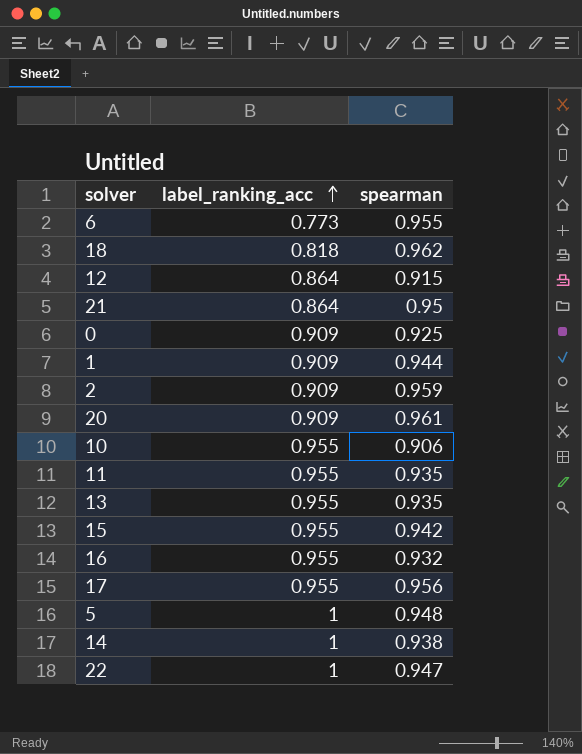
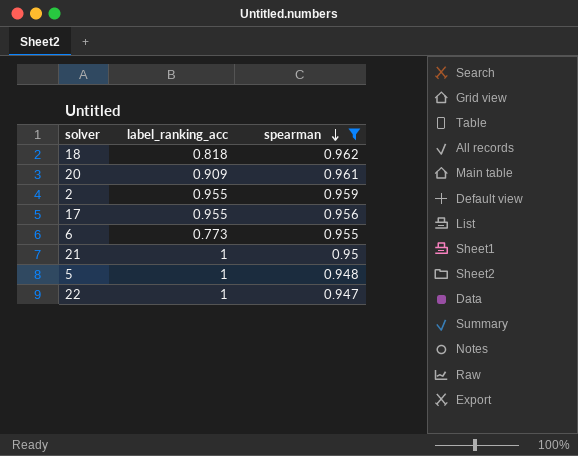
filter: none -> spearman >= 0.947
row order: label_ranking_acc ascending -> spearman descending
2 | label_ranking_acc: 0.909 -> 0.955
21 | label_ranking_acc: 0.864 -> 1

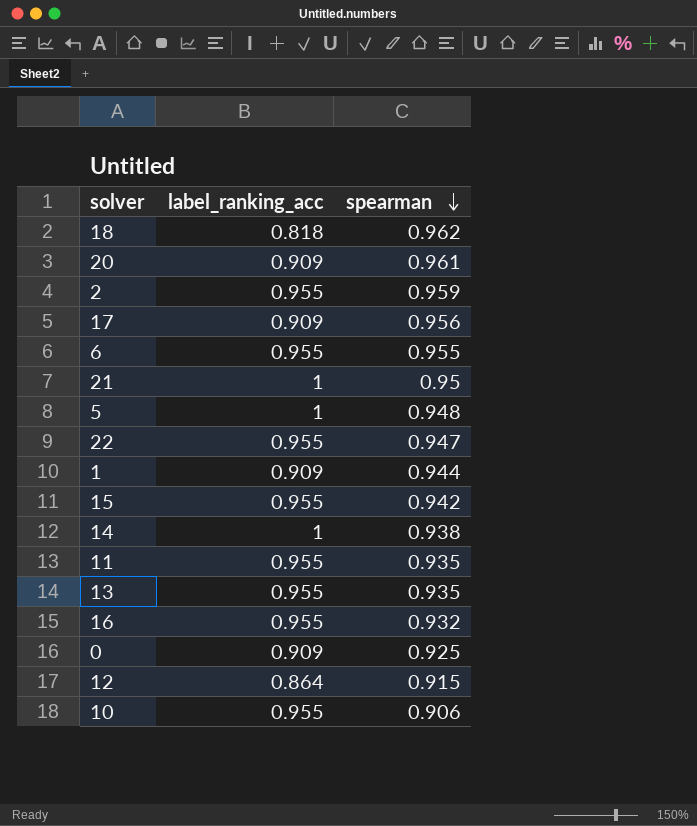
filter: spearman >= 0.947 -> none
17 | label_ranking_acc: 0.955 -> 0.909
6 | label_ranking_acc: 0.773 -> 0.955
22 | label_ranking_acc: 1 -> 0.955

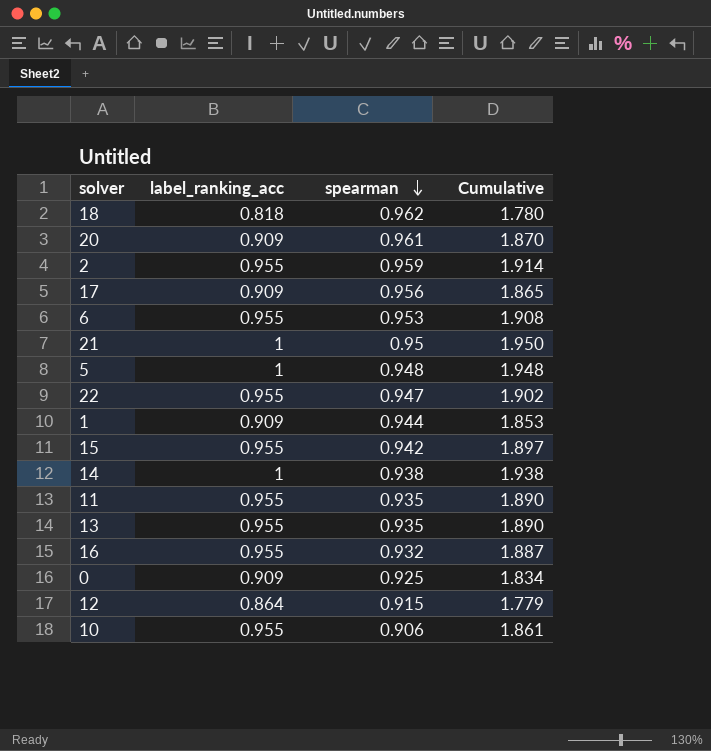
column Cumulative | formula: none -> [label_ranking_acc] + [spearman]
6 | spearman: 0.955 -> 0.953

